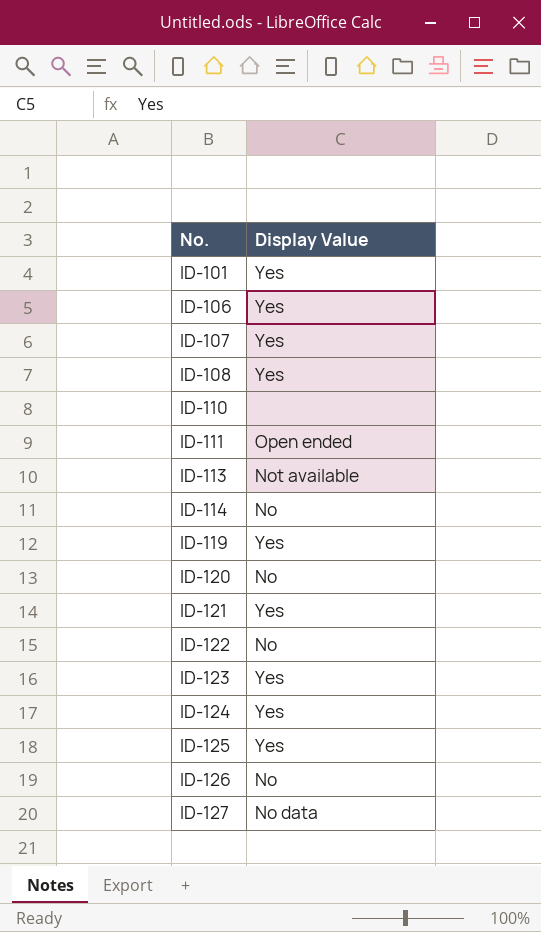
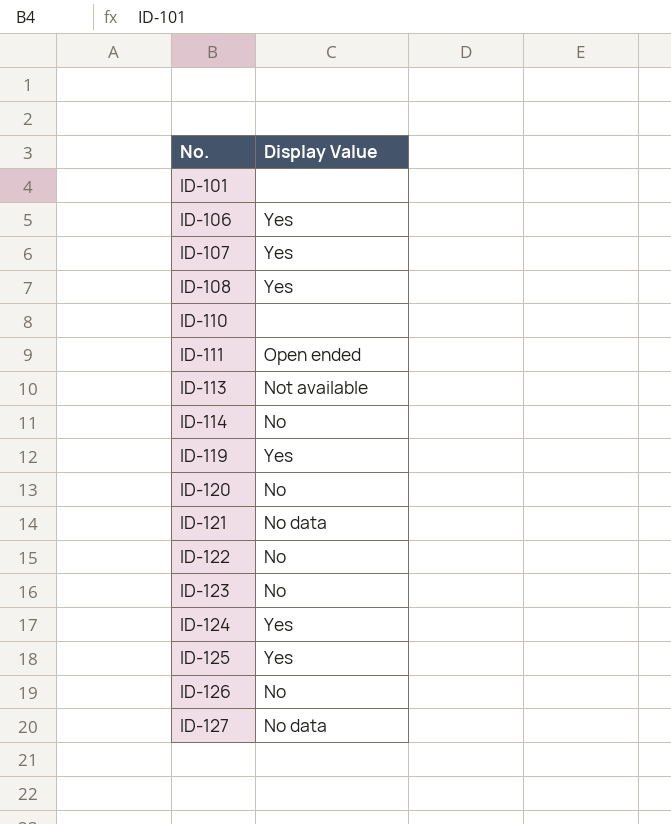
ID-101 | Display Value: Yes -> none
ID-121 | Display Value: Yes -> No data
ID-123 | Display Value: Yes -> No

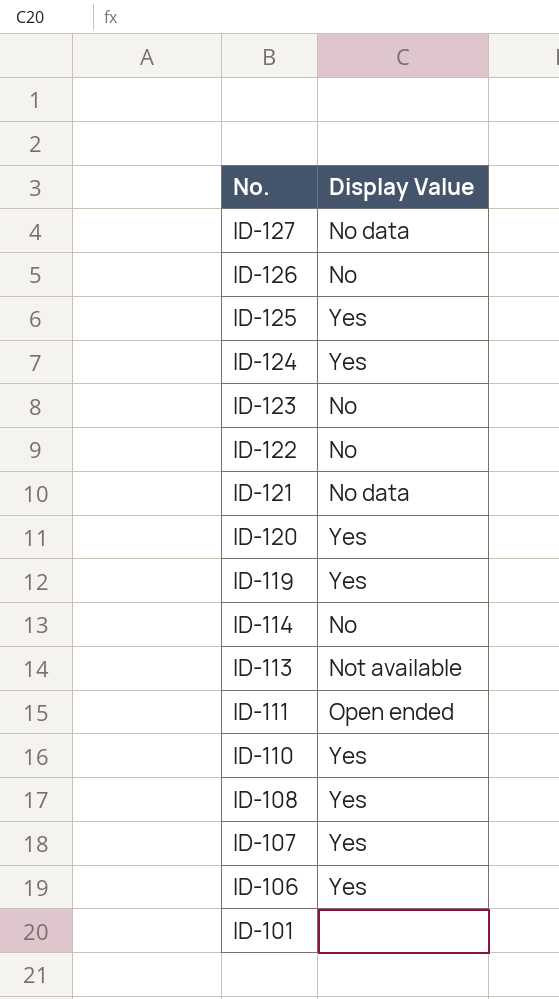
row order: No. ascending -> No. descending
ID-120 | Display Value: No -> Yes
ID-110 | Display Value: none -> Yes

